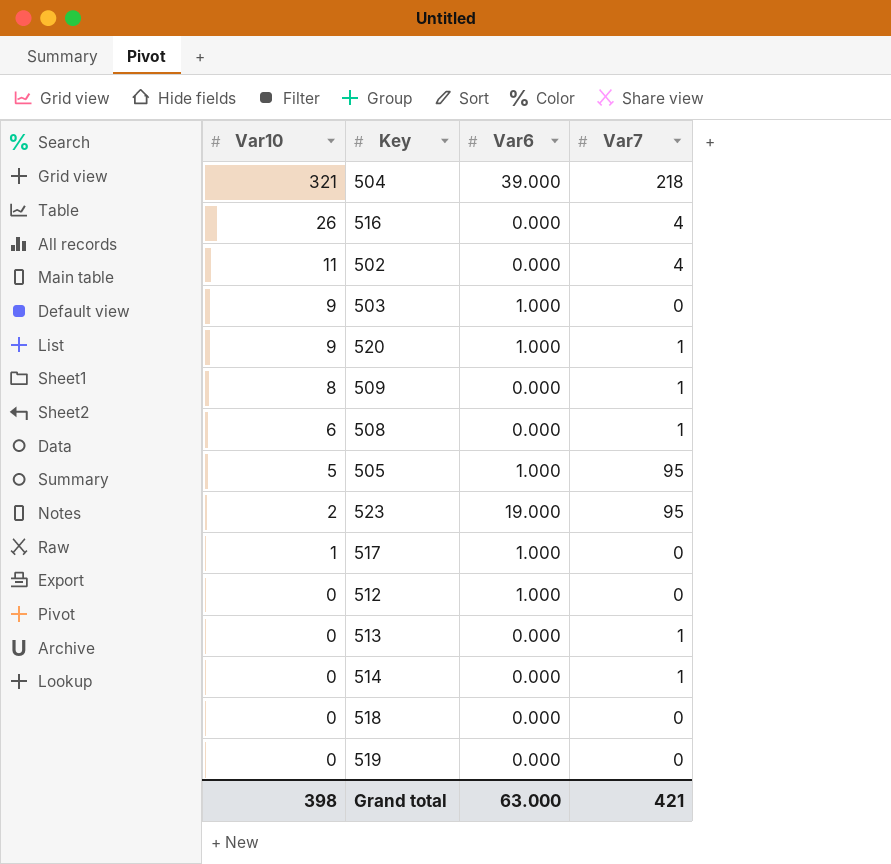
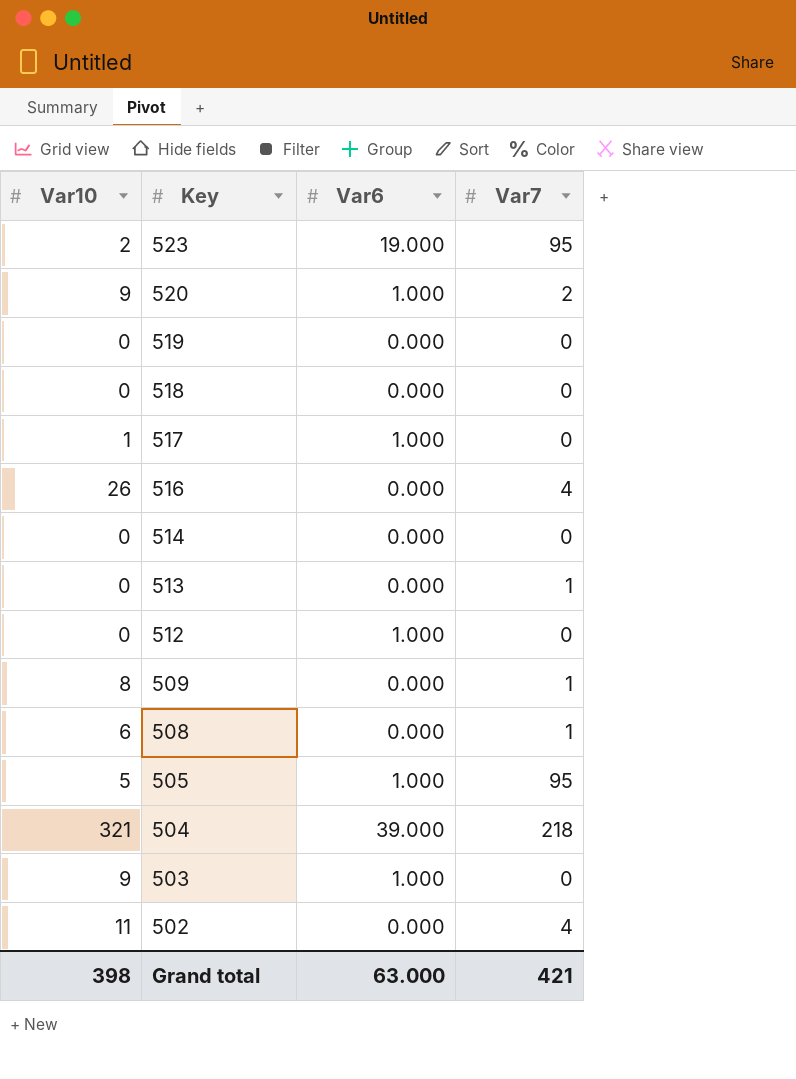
row order: Var10 descending -> Key descending
520 | Var7: 1 -> 2
514 | Var7: 1 -> 0

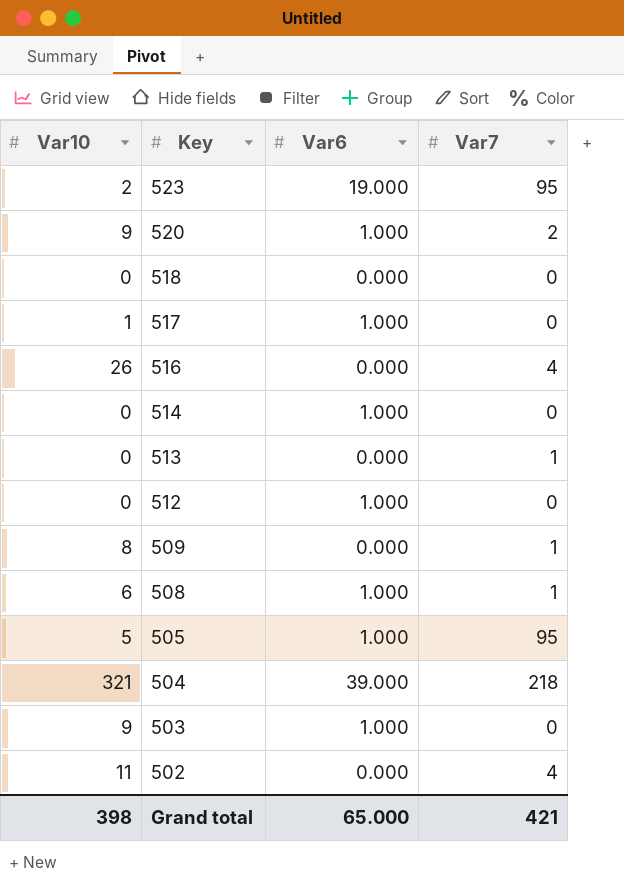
row 519: 0 | 0.000 | 0 -> none
514 | Var6: 0.000 -> 1.000
508 | Var6: 0.000 -> 1.000
Grand total | Var6: 63.000 -> 65.000

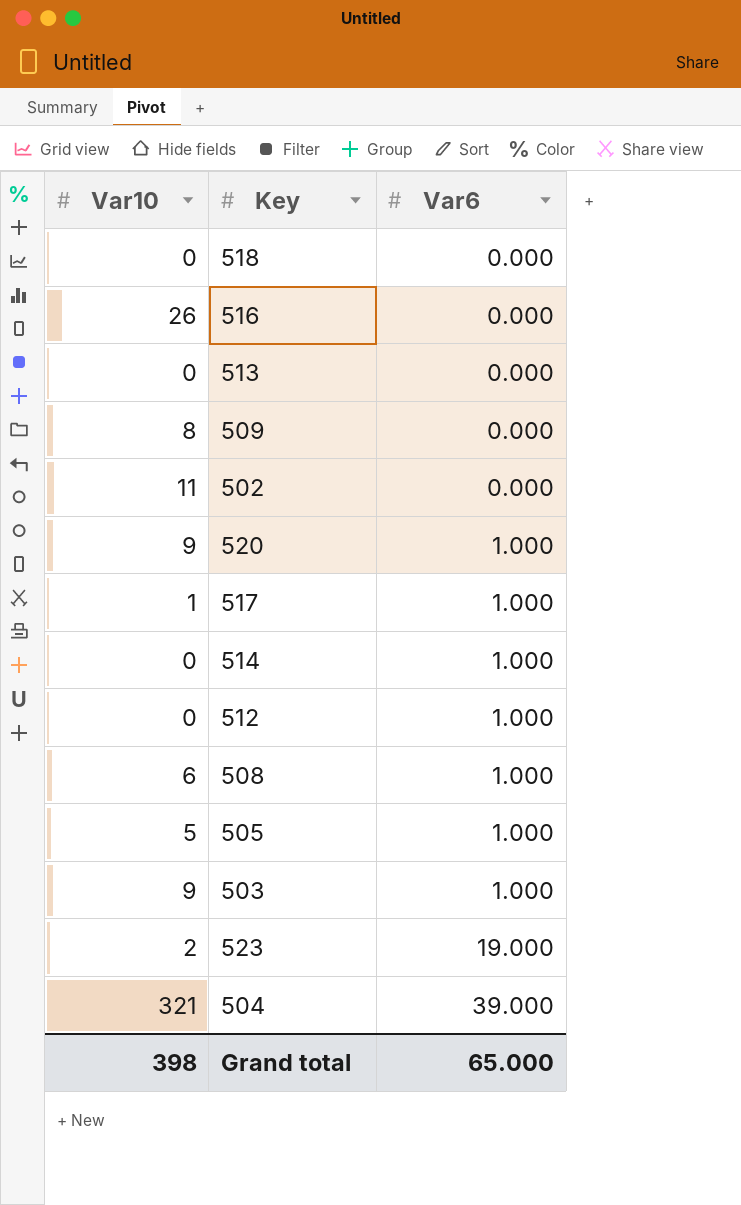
row order: Key descending -> Var6 ascending
column Var7 | position: 4 -> none

